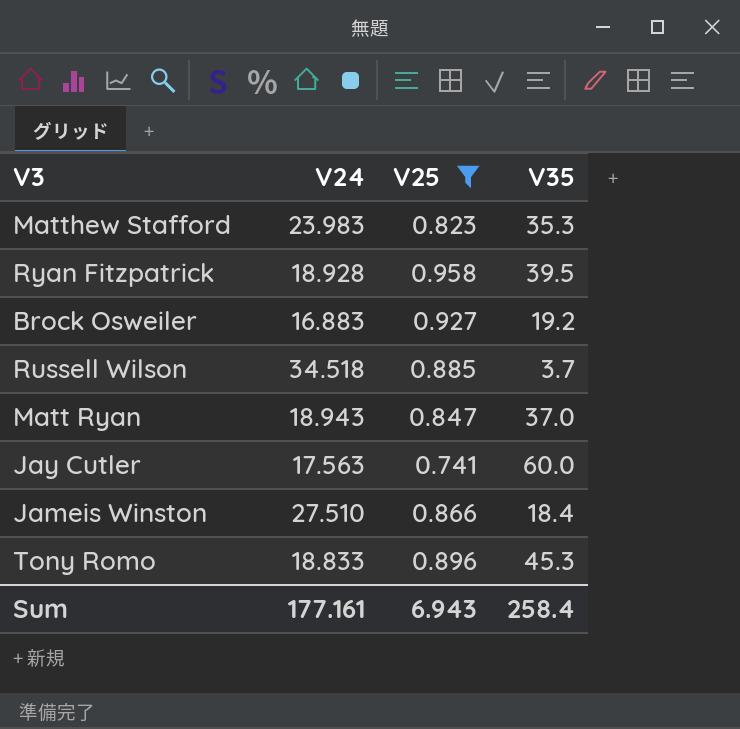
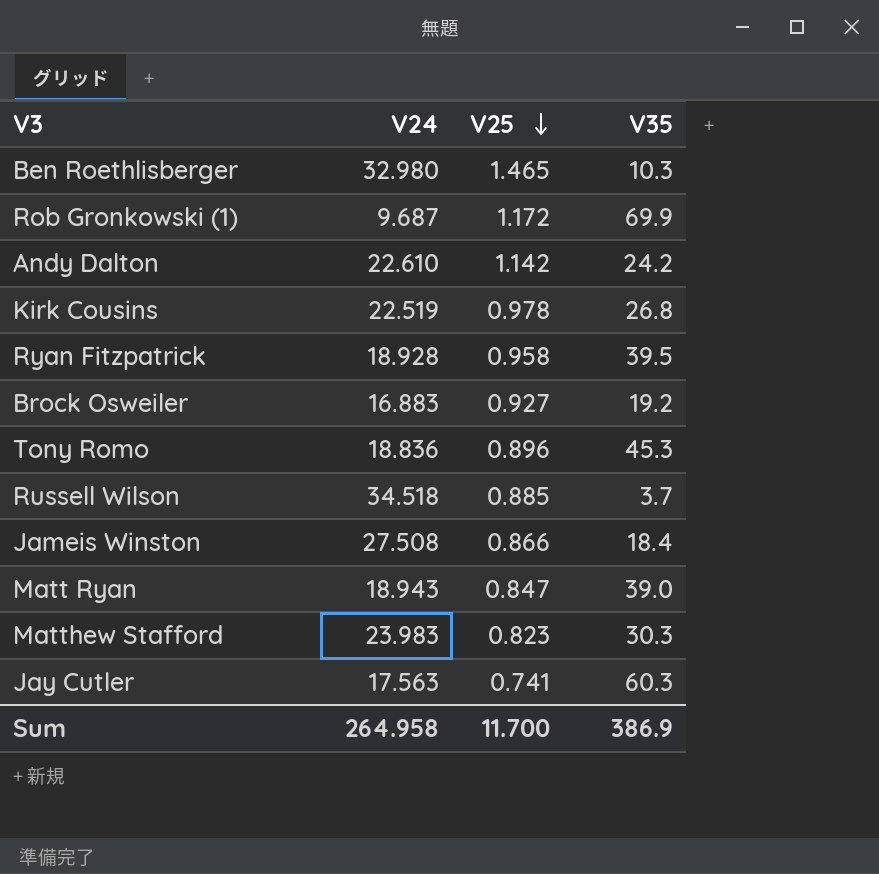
filter: V25 <= 0.958 -> none
row order: none -> V25 descending
Tony Romo | V24: 18.833 -> 18.836
Jameis Winston | V24: 27.510 -> 27.508
Matt Ryan | V35: 37.0 -> 39.0
Matthew Stafford | V35: 35.3 -> 30.3
Jay Cutler | V35: 60.0 -> 60.3
Sum | V24: 177.161 -> 264.958
Sum | V25: 6.943 -> 11.700
Sum | V35: 258.4 -> 386.9

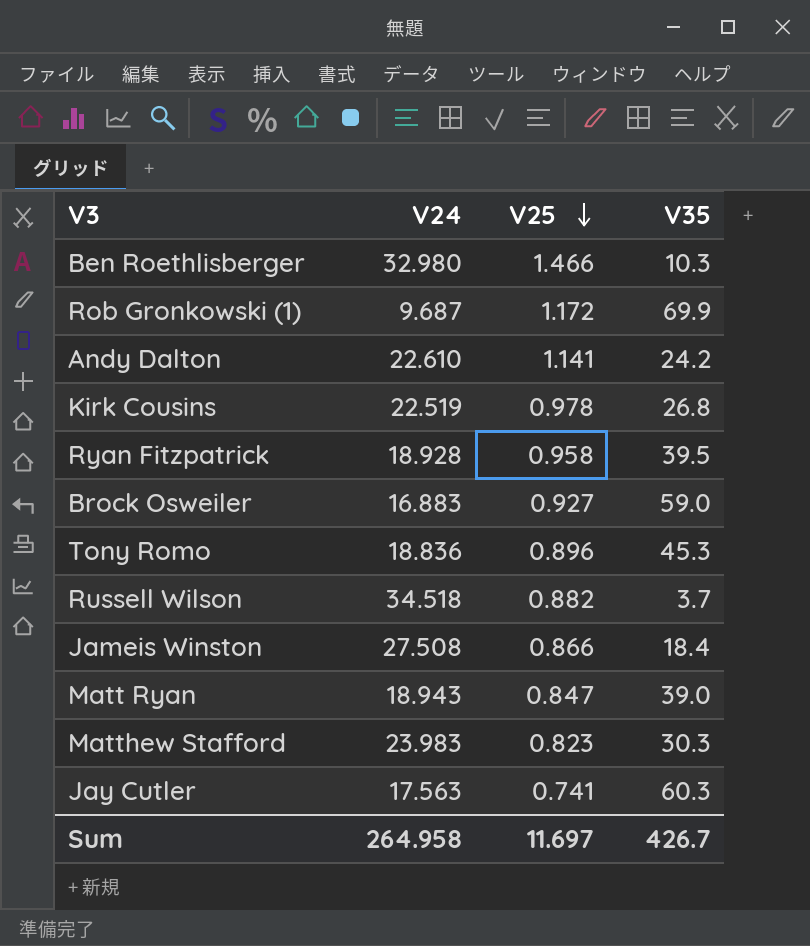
Ben Roethlisberger | V25: 1.465 -> 1.466
Andy Dalton | V25: 1.142 -> 1.141
Brock Osweiler | V35: 19.2 -> 59.0
Russell Wilson | V25: 0.885 -> 0.882
Sum | V25: 11.700 -> 11.697
Sum | V35: 386.9 -> 426.7

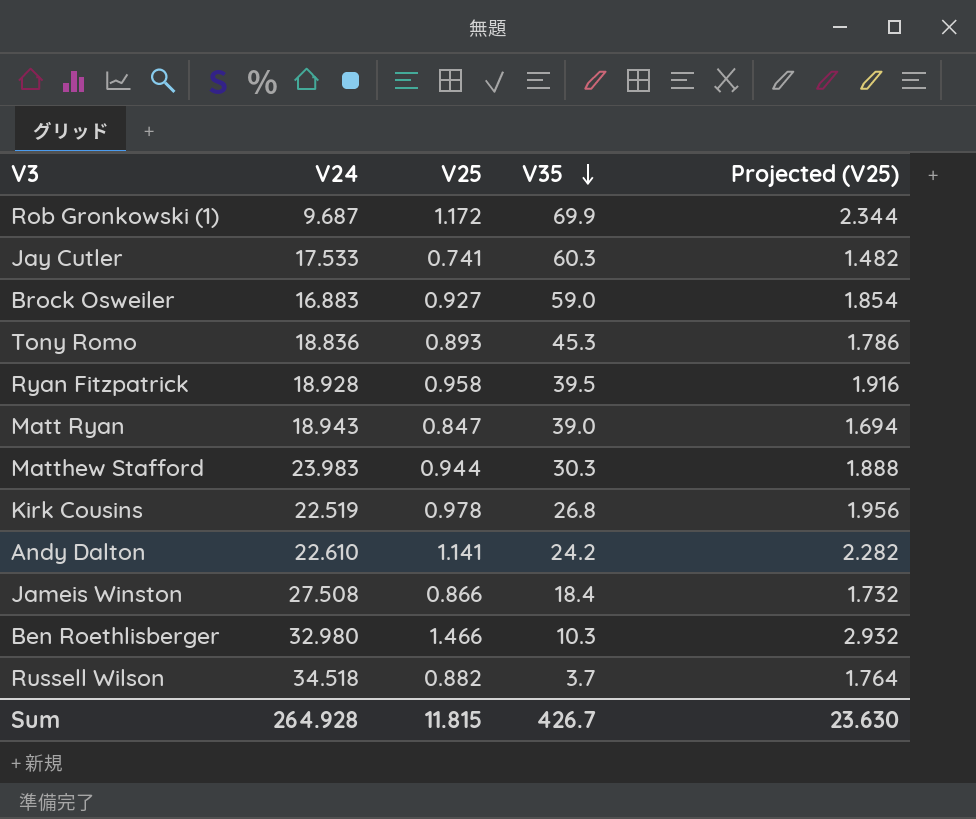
row order: V25 descending -> V35 descending
column Projected (V25) | formula: none -> [V25] * 2
Jay Cutler | V24: 17.563 -> 17.533
Tony Romo | V25: 0.896 -> 0.893
Matthew Stafford | V25: 0.823 -> 0.944
Sum | V24: 264.958 -> 264.928
Sum | V25: 11.697 -> 11.815

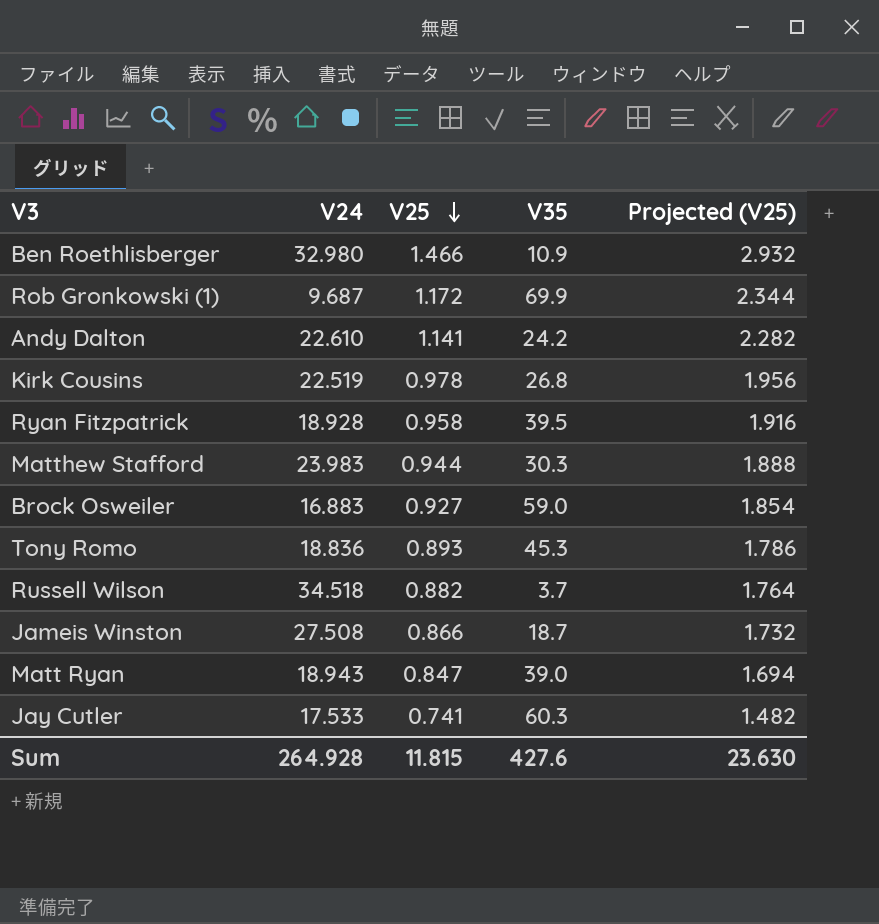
row order: V35 descending -> V25 descending
Ben Roethlisberger | V35: 10.3 -> 10.9
Jameis Winston | V35: 18.4 -> 18.7
Sum | V35: 426.7 -> 427.6

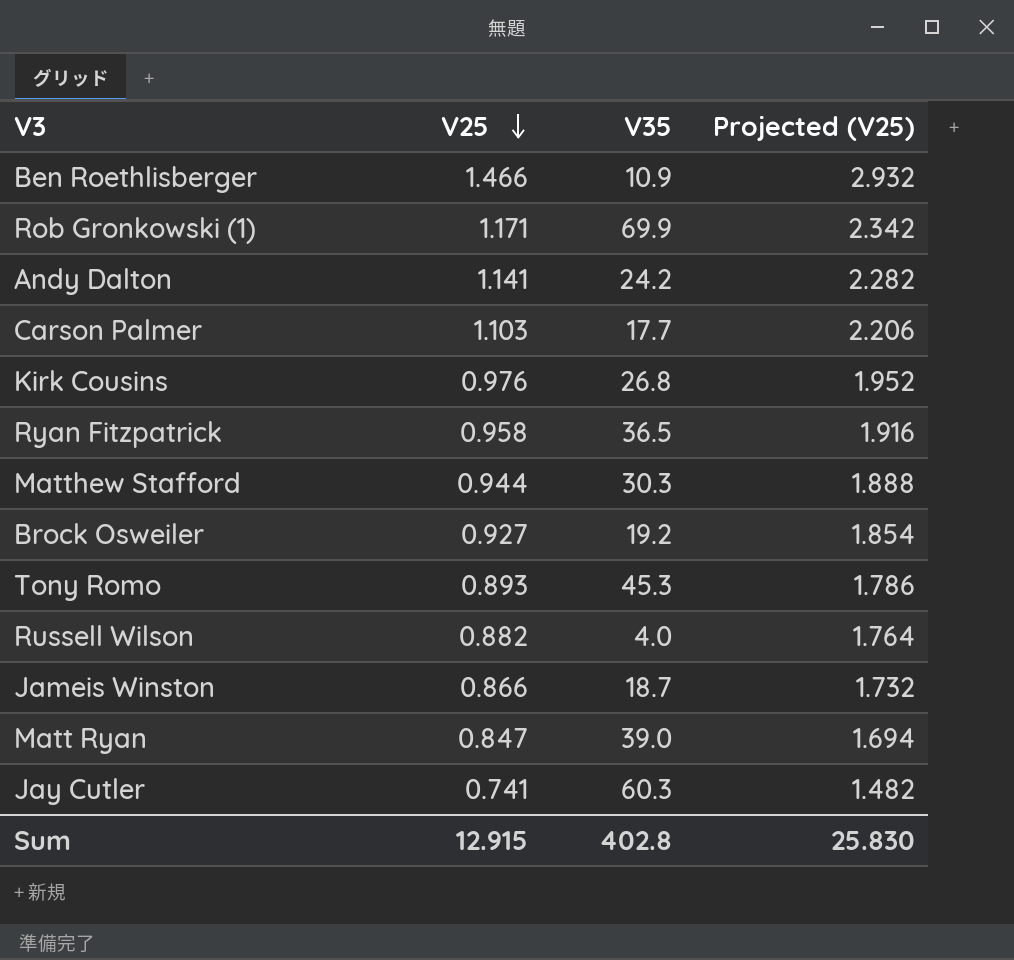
column V24 | position: 2 -> none
Rob Gronkowski (1) | V25: 1.172 -> 1.171
Rob Gronkowski (1) | Projected (V25): 2.344 -> 2.342
row Carson Palmer: none -> 1.103 | 17.7 | 2.206
Kirk Cousins | V25: 0.978 -> 0.976
Kirk Cousins | Projected (V25): 1.956 -> 1.952
Ryan Fitzpatrick | V35: 39.5 -> 36.5
Brock Osweiler | V35: 59.0 -> 19.2
Russell Wilson | V35: 3.7 -> 4.0
Sum | V25: 11.815 -> 12.915
Sum | V35: 427.6 -> 402.8
Sum | Projected (V25): 23.630 -> 25.830

